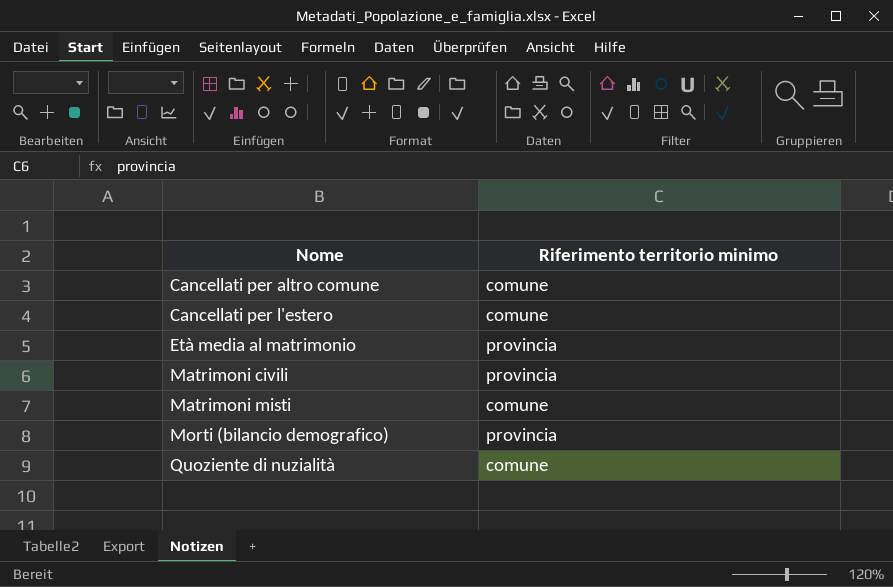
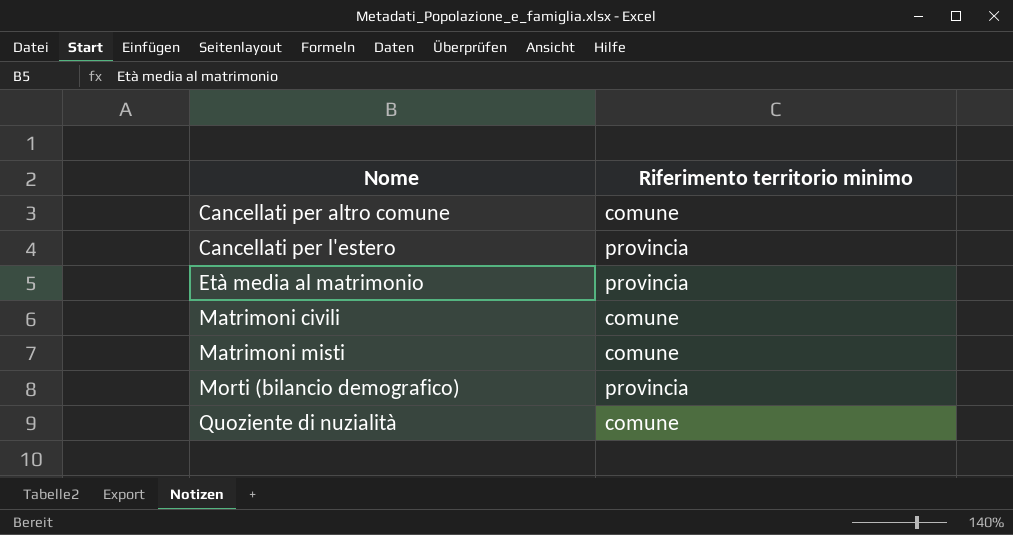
Cancellati per l'estero | Riferimento territorio minimo: comune -> provincia
Matrimoni civili | Riferimento territorio minimo: provincia -> comune

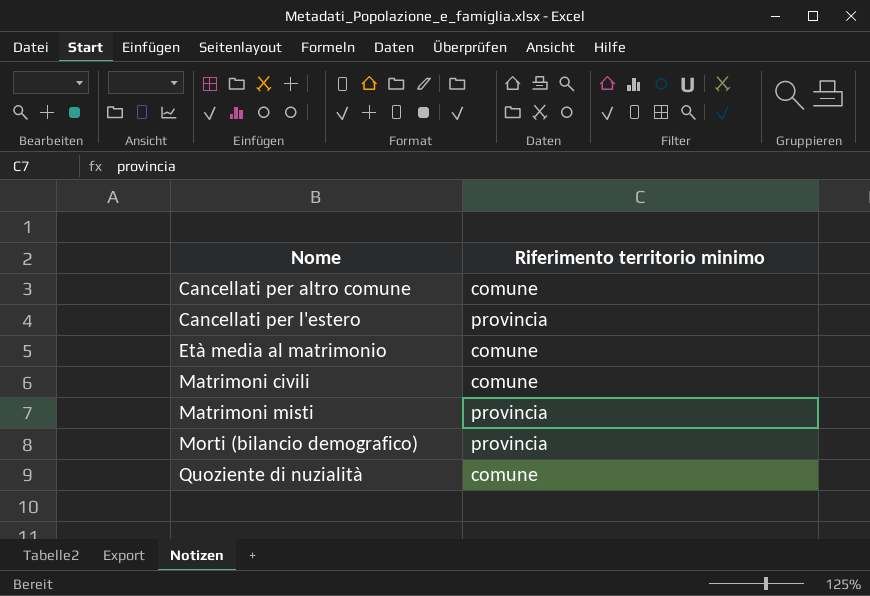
Età media al matrimonio | Riferimento territorio minimo: provincia -> comune
Matrimoni misti | Riferimento territorio minimo: comune -> provincia

